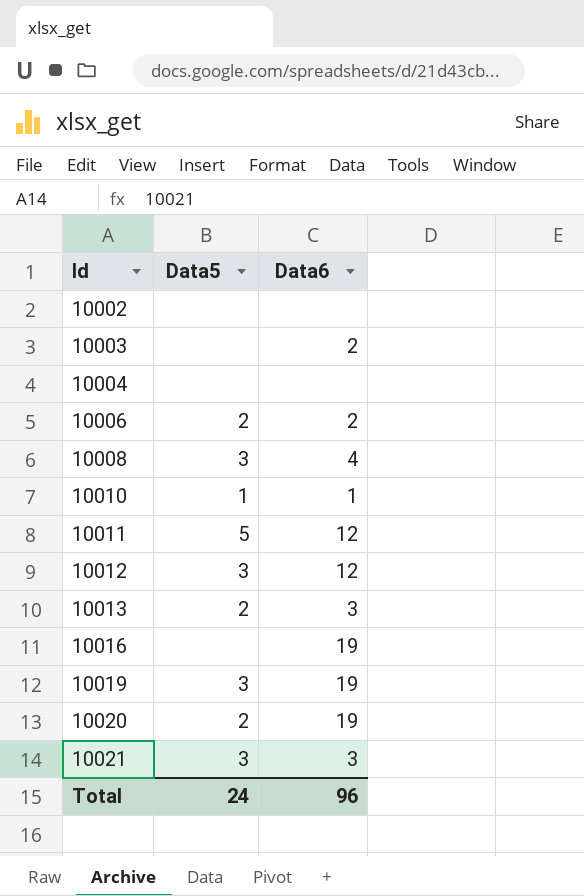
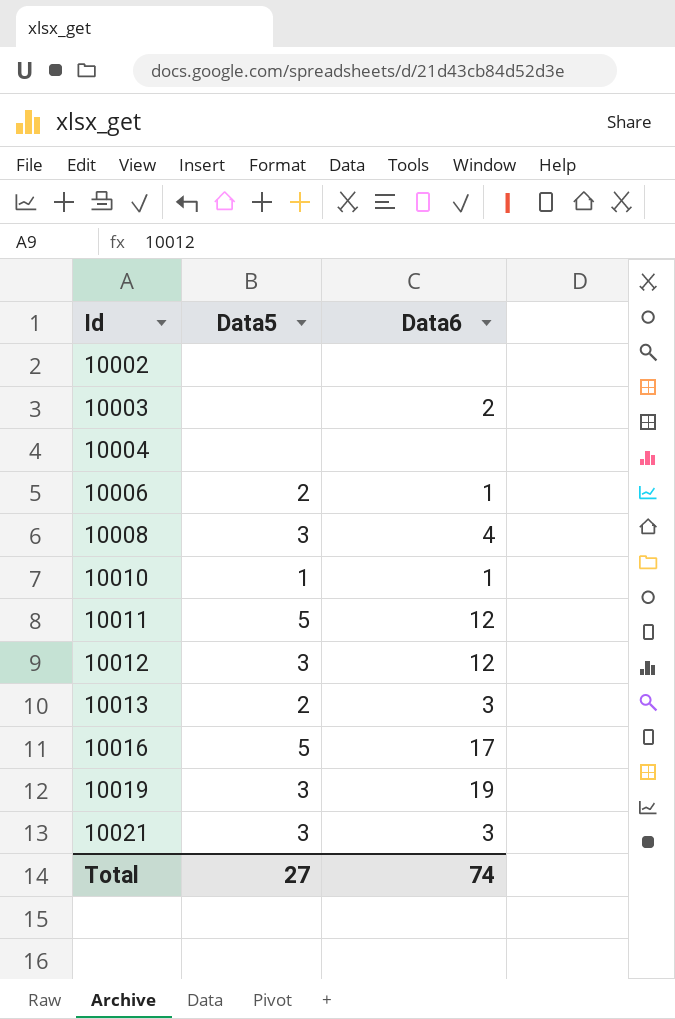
row 10020: 2 | 19 -> none
10006 | Data6: 2 -> 1
10016 | Data5: none -> 5
10016 | Data6: 19 -> 17
Total | Data5: 24 -> 27
Total | Data6: 96 -> 74

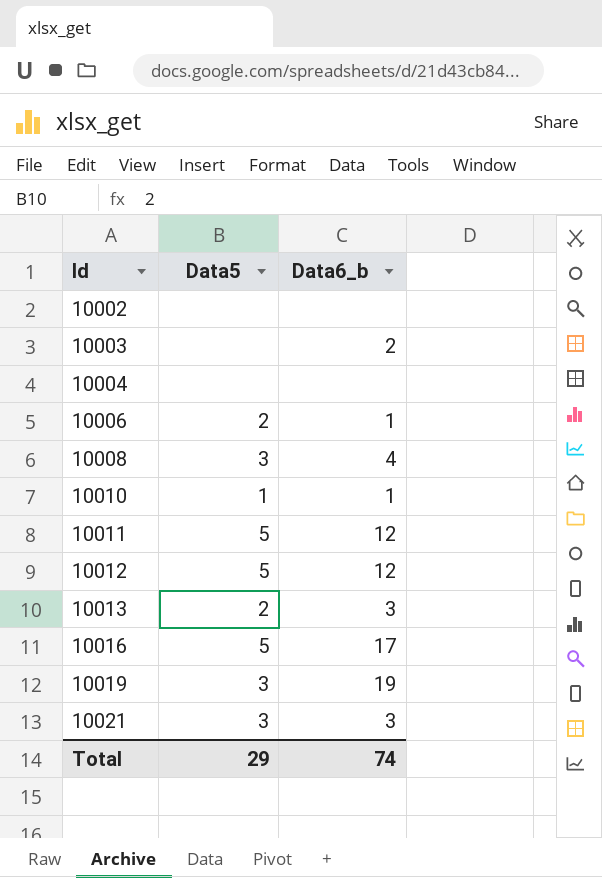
column name: Data6 -> Data6_b
10012 | Data5: 3 -> 5
Total | Data5: 27 -> 29

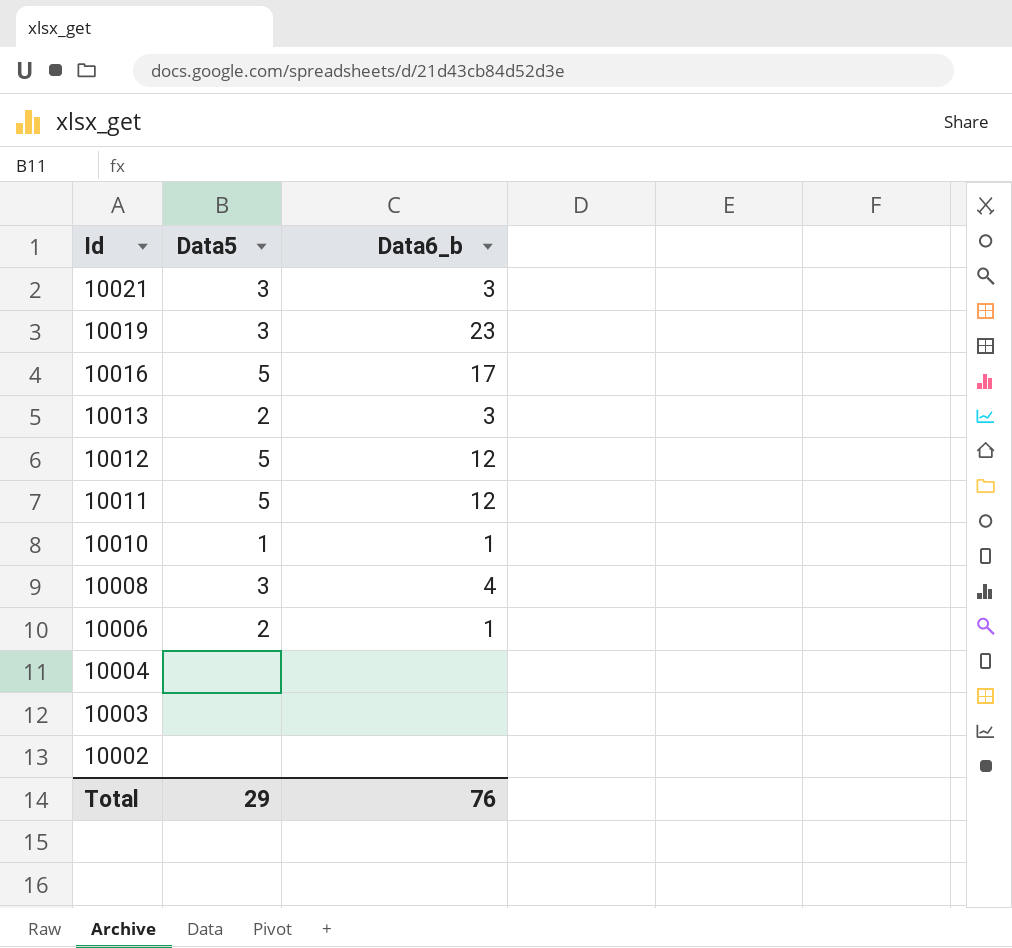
row order: Id ascending -> Id descending
10019 | Data6_b: 19 -> 23
10003 | Data6_b: 2 -> none
Total | Data6_b: 74 -> 76

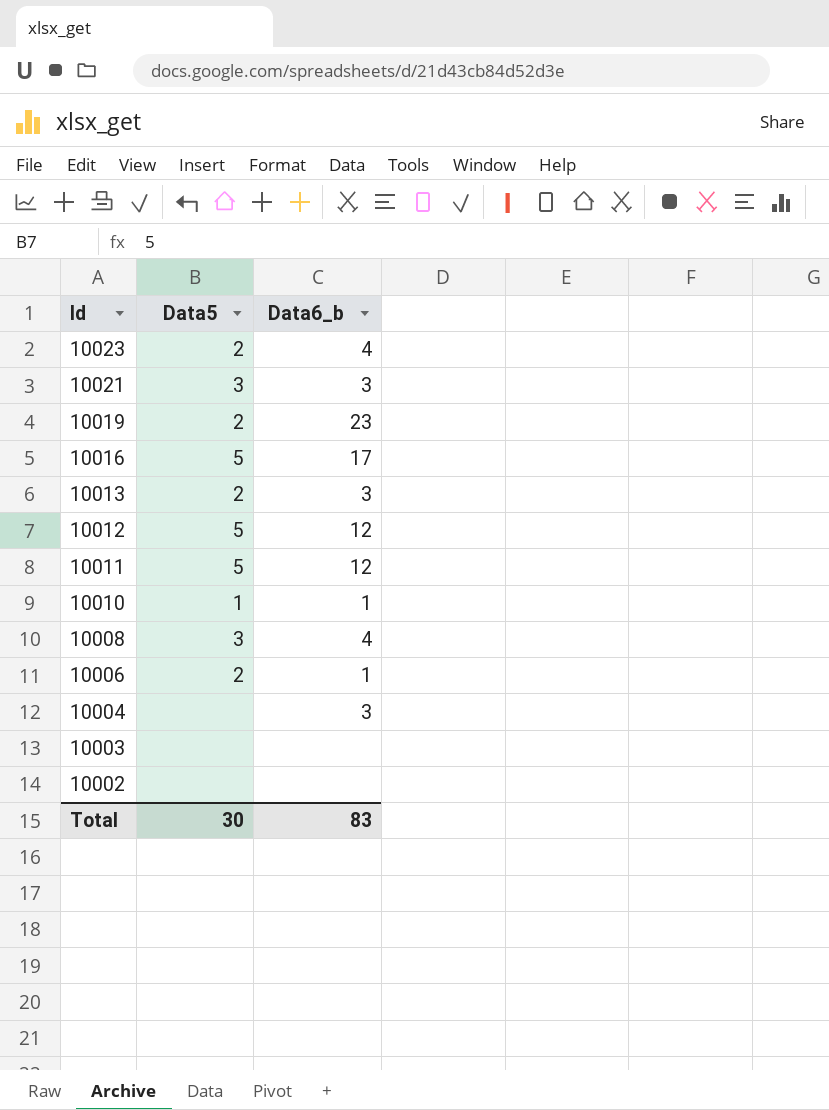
row 10023: none -> 2 | 4
10019 | Data5: 3 -> 2
10004 | Data6_b: none -> 3
Total | Data5: 29 -> 30
Total | Data6_b: 76 -> 83

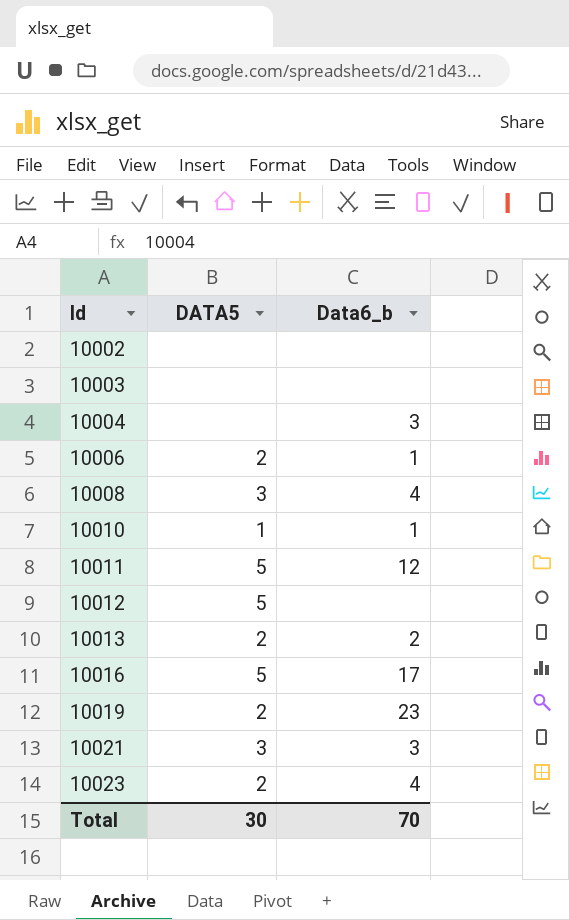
row order: Id descending -> Id ascending
column name: Data5 -> DATA5
10012 | Data6_b: 12 -> none
10013 | Data6_b: 3 -> 2
Total | Data6_b: 83 -> 70

